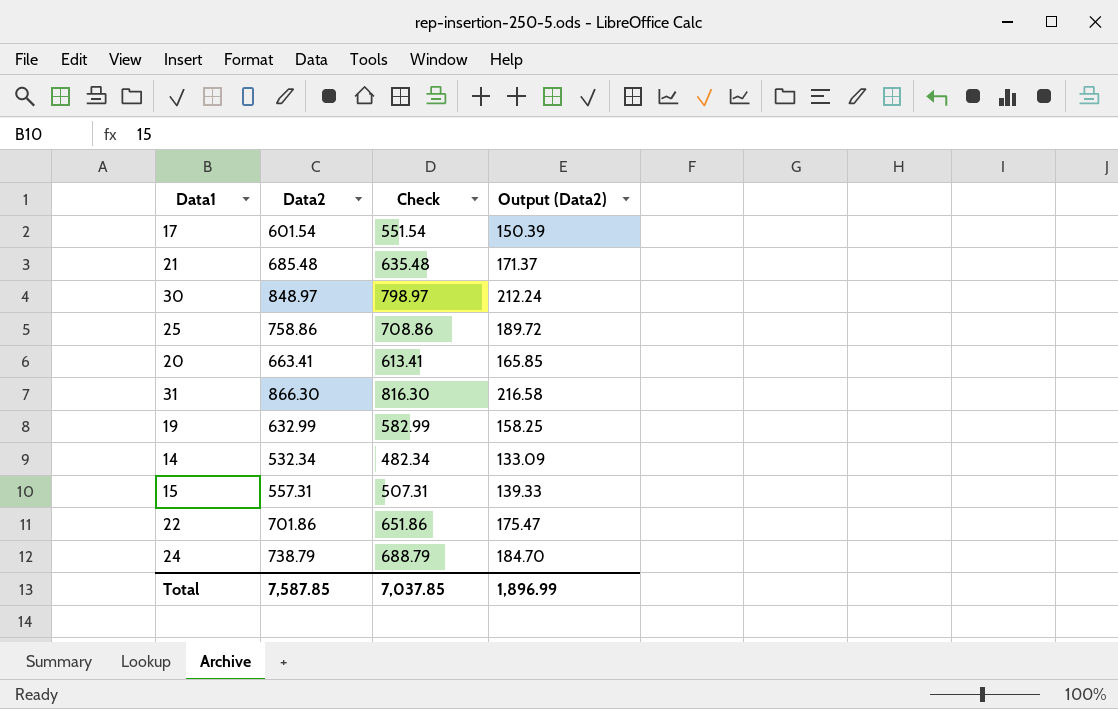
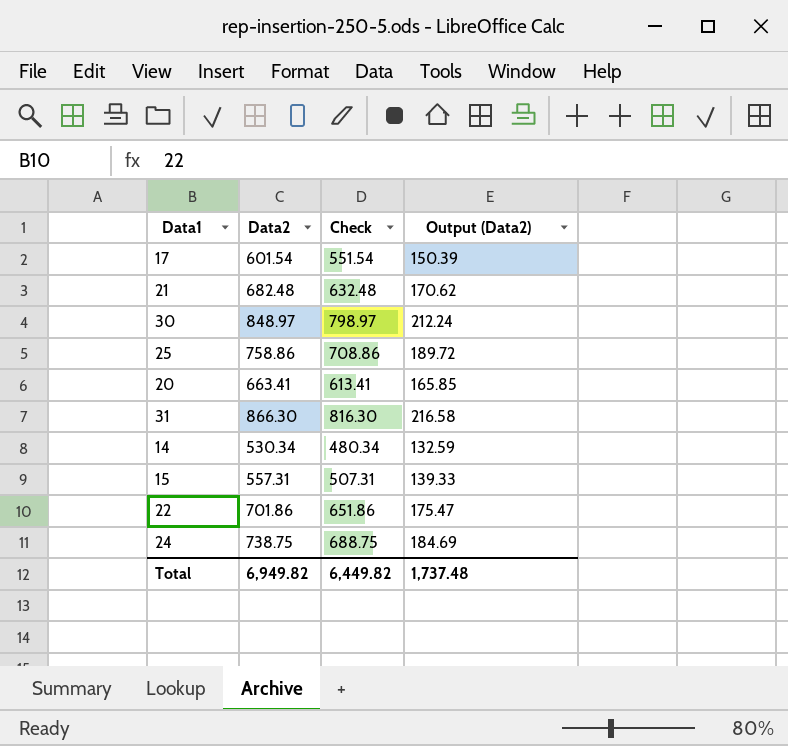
row 19: 632.99 | 582.99 | 158.25 -> none
21 | Data2: 685.48 -> 682.48
21 | Check: 635.48 -> 632.48
21 | Output (Data2): 171.37 -> 170.62
14 | Data2: 532.34 -> 530.34
14 | Check: 482.34 -> 480.34
14 | Output (Data2): 133.09 -> 132.59
24 | Data2: 738.79 -> 738.75
24 | Check: 688.79 -> 688.75
24 | Output (Data2): 184.70 -> 184.69
Total | Data2: 7,587.85 -> 6,949.82
Total | Check: 7,037.85 -> 6,449.82
Total | Output (Data2): 1,896.99 -> 1,737.48

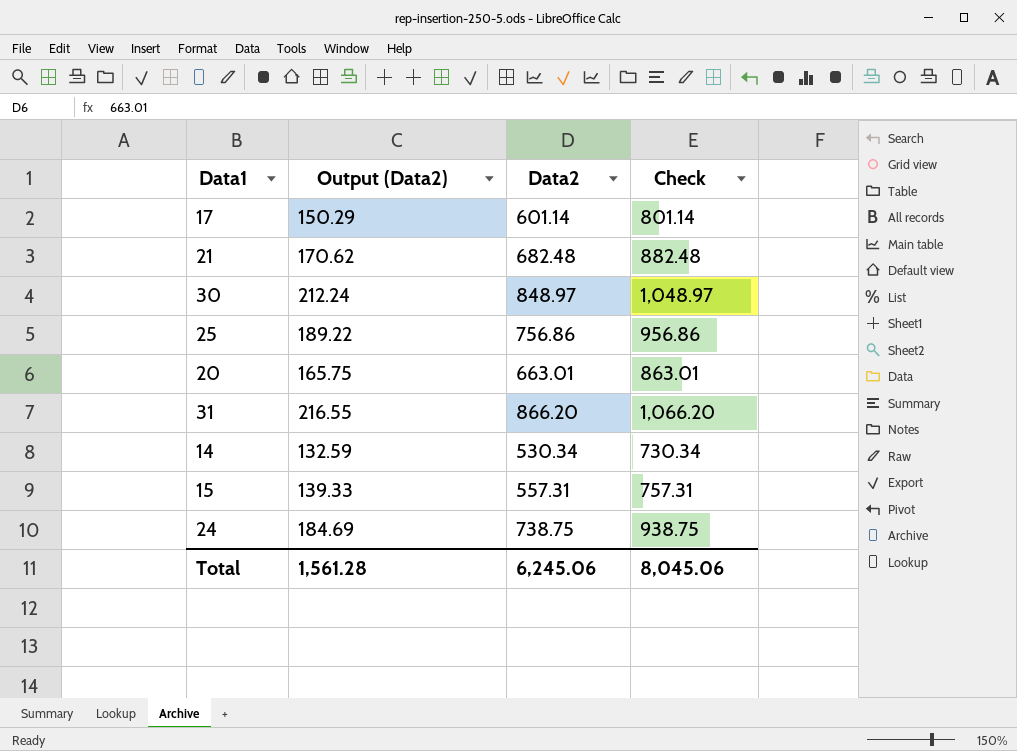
column Output (Data2) | position: 4 -> 2
column Check | formula: [Data2] - 50 -> [Data2] + 200
row 22: 701.86 | 651.86 | 175.47 -> none
17 | Output (Data2): 150.39 -> 150.29
17 | Data2: 601.54 -> 601.14
25 | Output (Data2): 189.72 -> 189.22
25 | Data2: 758.86 -> 756.86
20 | Output (Data2): 165.85 -> 165.75
20 | Data2: 663.41 -> 663.01
31 | Output (Data2): 216.58 -> 216.55
31 | Data2: 866.30 -> 866.20
Total | Output (Data2): 1,737.48 -> 1,561.28
Total | Data2: 6,949.82 -> 6,245.06
Total | Check: 6,449.82 -> 8,045.06

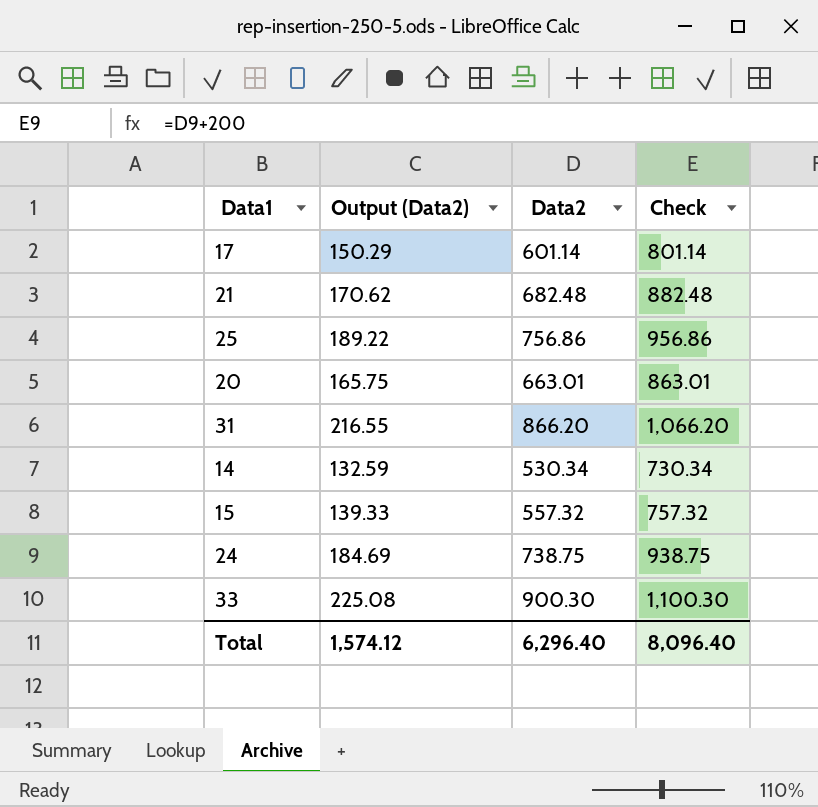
row 30: 212.24 | 848.97 | 1,048.97 -> none
15 | Data2: 557.31 -> 557.32
15 | Check: 757.31 -> 757.32
row 33: none -> 225.08 | 900.30 | 1,100.30
Total | Output (Data2): 1,561.28 -> 1,574.12
Total | Data2: 6,245.06 -> 6,296.40
Total | Check: 8,045.06 -> 8,096.40

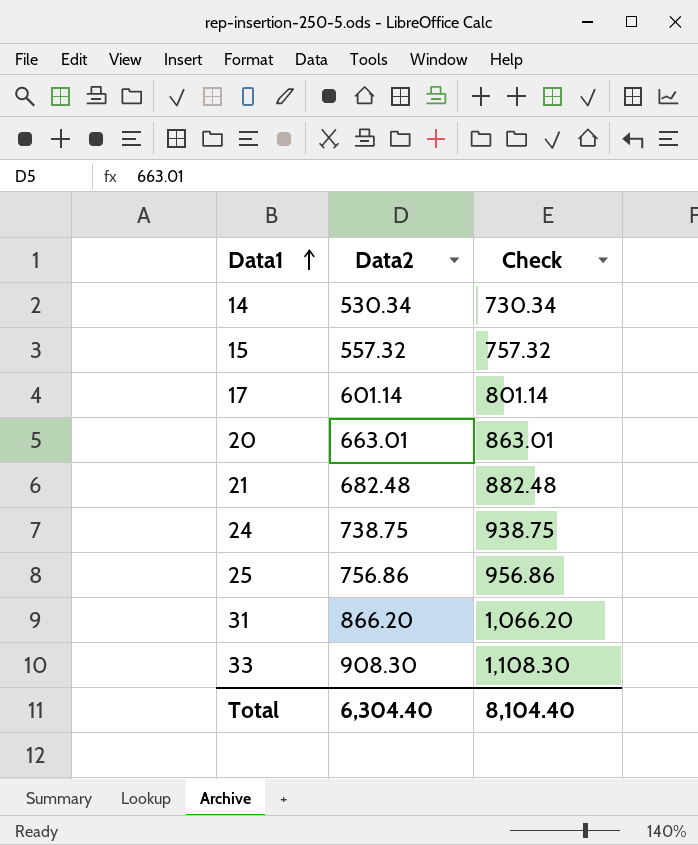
row order: none -> Data1 ascending
column Output (Data2) | formula: [Data2] * 0.25 -> none
33 | Data2: 900.30 -> 908.30
33 | Check: 1,100.30 -> 1,108.30
Total | Data2: 6,296.40 -> 6,304.40
Total | Check: 8,096.40 -> 8,104.40

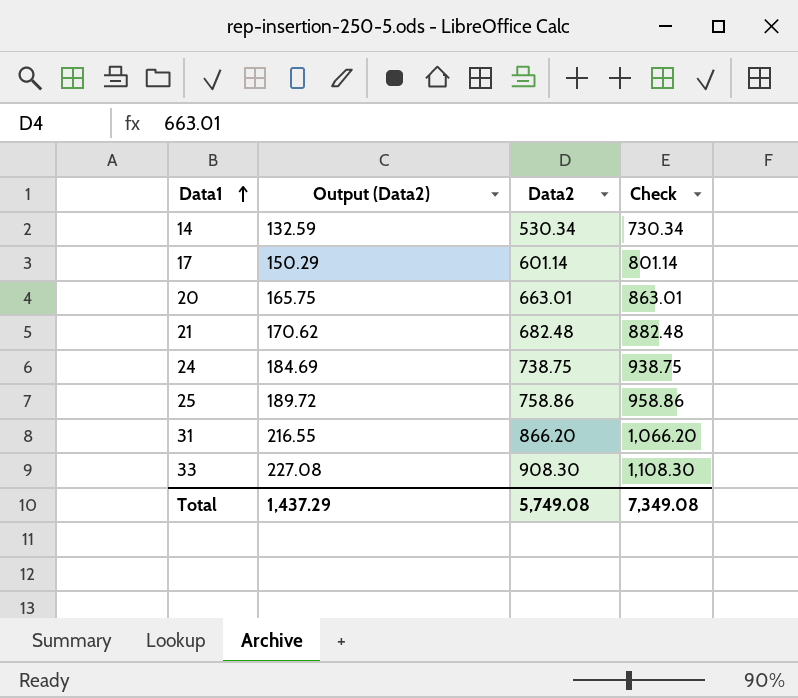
column Output (Data2) | formula: none -> [Data2] * 0.25
row 15: 557.32 | 757.32 -> none
25 | Data2: 756.86 -> 758.86
25 | Check: 956.86 -> 958.86
Total | Data2: 6,304.40 -> 5,749.08
Total | Check: 8,104.40 -> 7,349.08

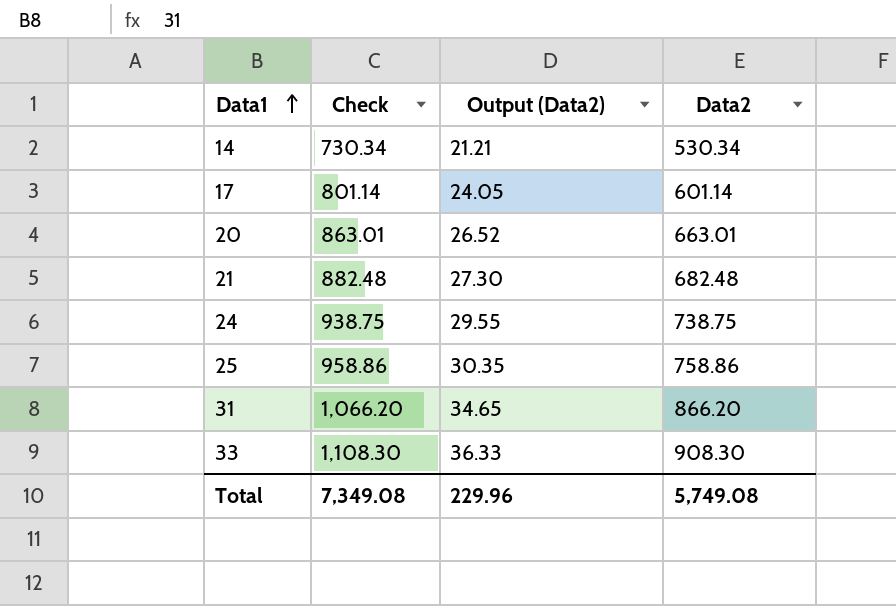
column Check | position: 4 -> 2
column Output (Data2) | formula: [Data2] * 0.25 -> [Data2] * 0.04
Total | Output (Data2): 1,437.29 -> 229.96

